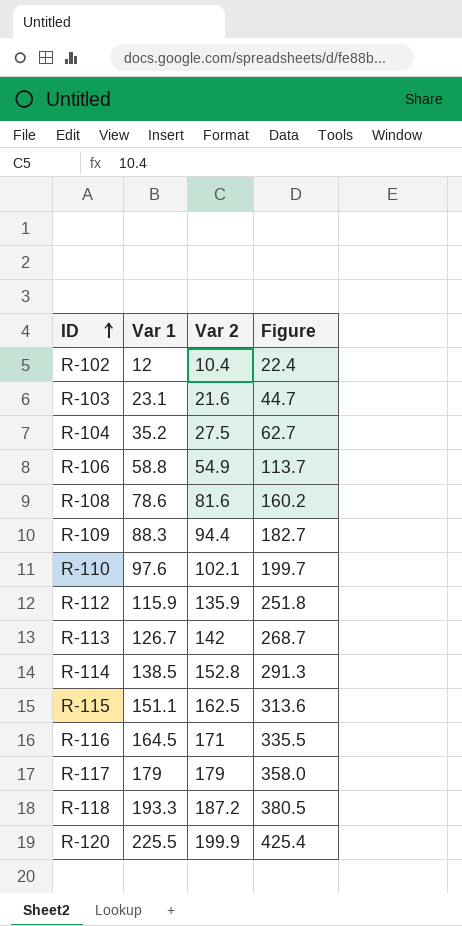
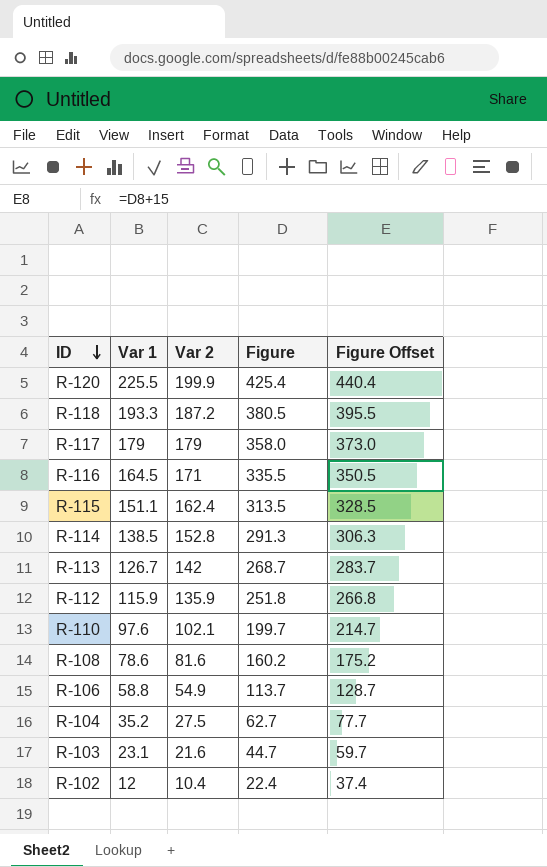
row order: ID ascending -> ID descending
column Figure Offset | formula: none -> [Figure] + 15
row R-109: 88.3 | 94.4 | 182.7 -> none
R-115 | Var 2: 162.5 -> 162.4
R-115 | Figure: 313.6 -> 313.5

